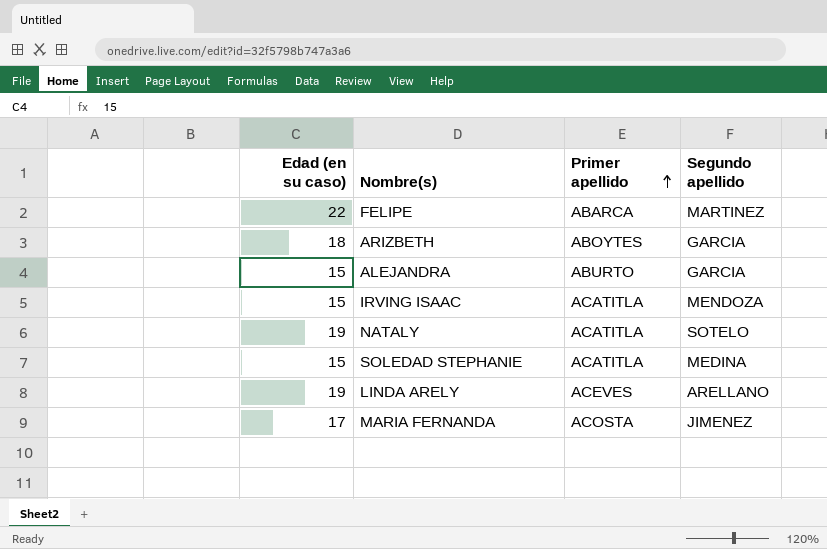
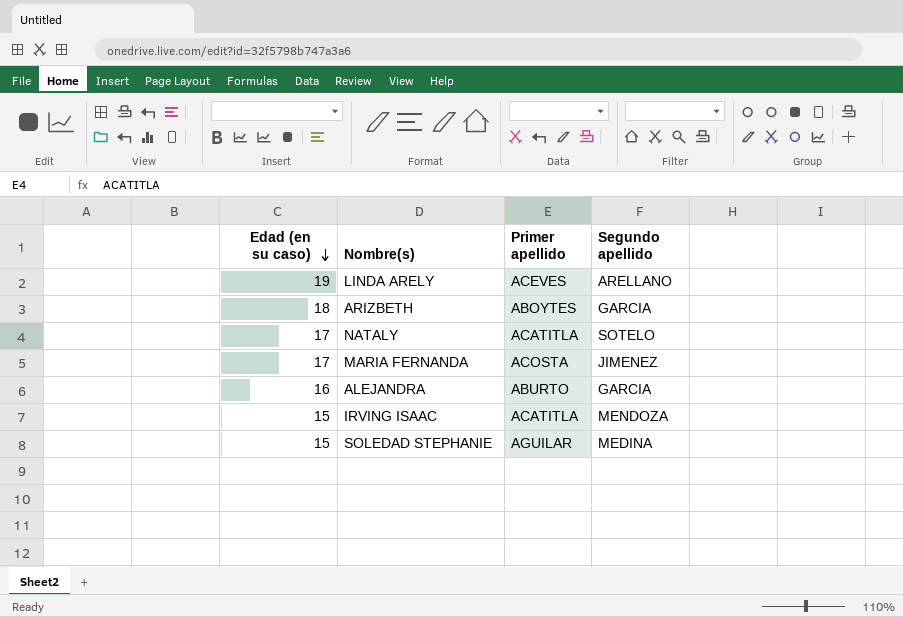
row order: Primer apellido ascending -> Edad (en su caso) descending
row FELIPE: 22 | ABARCA | MARTINEZ -> none
NATALY | Edad (en su caso): 19 -> 17
ALEJANDRA | Edad (en su caso): 15 -> 16
SOLEDAD STEPHANIE | Primer apellido: ACATITLA -> AGUILAR

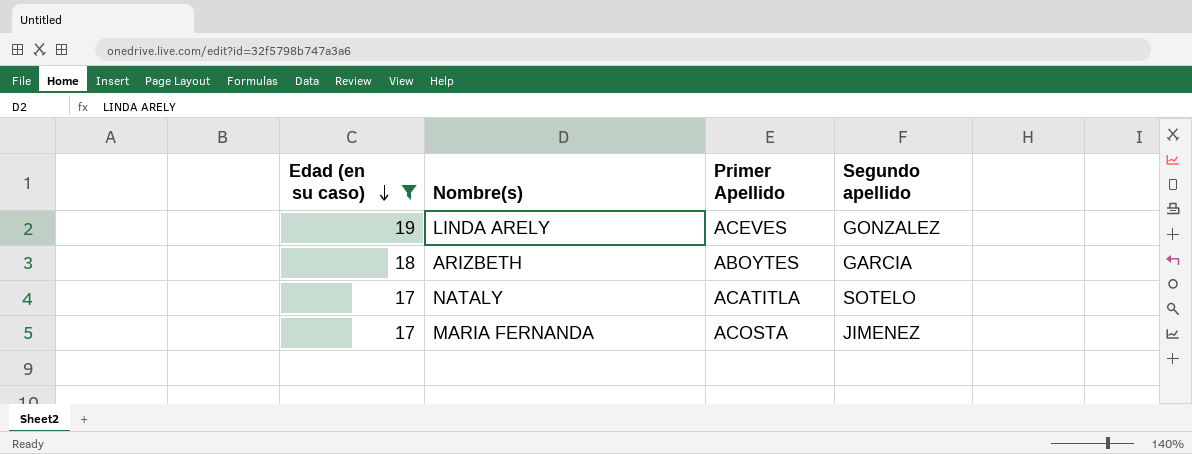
filter: none -> Edad (en su caso) >= 17
column name: Primer apellido -> Primer Apellido
LINDA ARELY | Segundo apellido: ARELLANO -> GONZALEZ

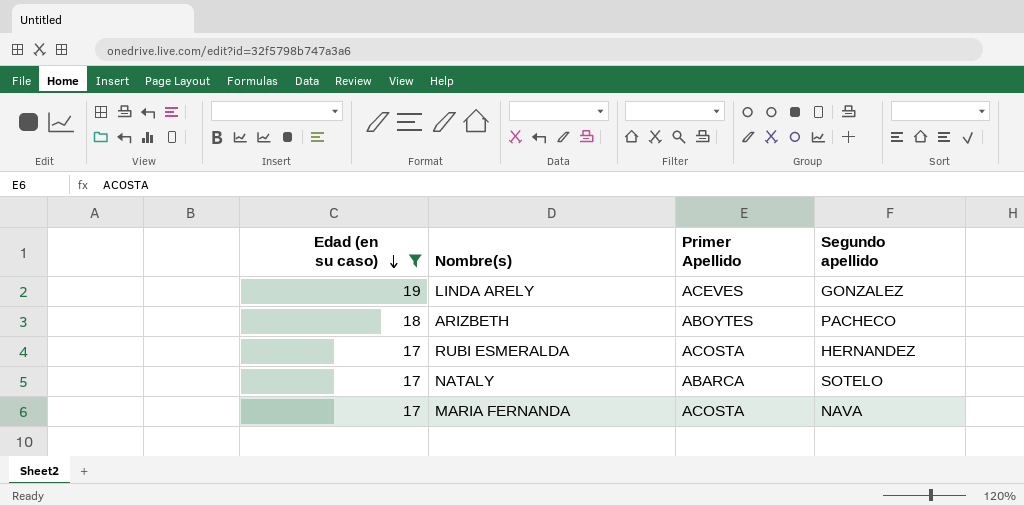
ARIZBETH | Segundo apellido: GARCIA -> PACHECO
row RUBI ESMERALDA: none -> 17 | ACOSTA | HERNANDEZ
NATALY | Primer Apellido: ACATITLA -> ABARCA
MARIA FERNANDA | Segundo apellido: JIMENEZ -> NAVA

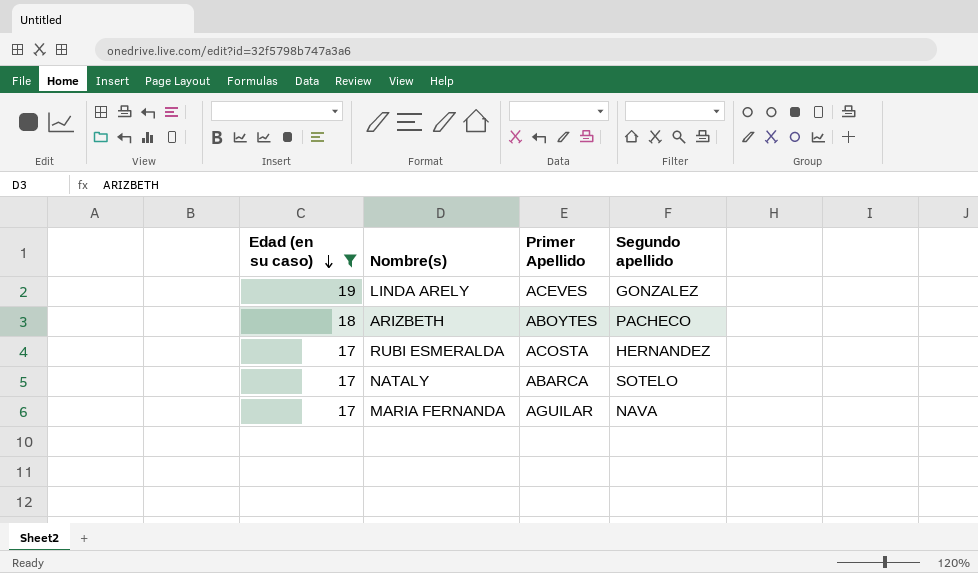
MARIA FERNANDA | Primer Apellido: ACOSTA -> AGUILAR

